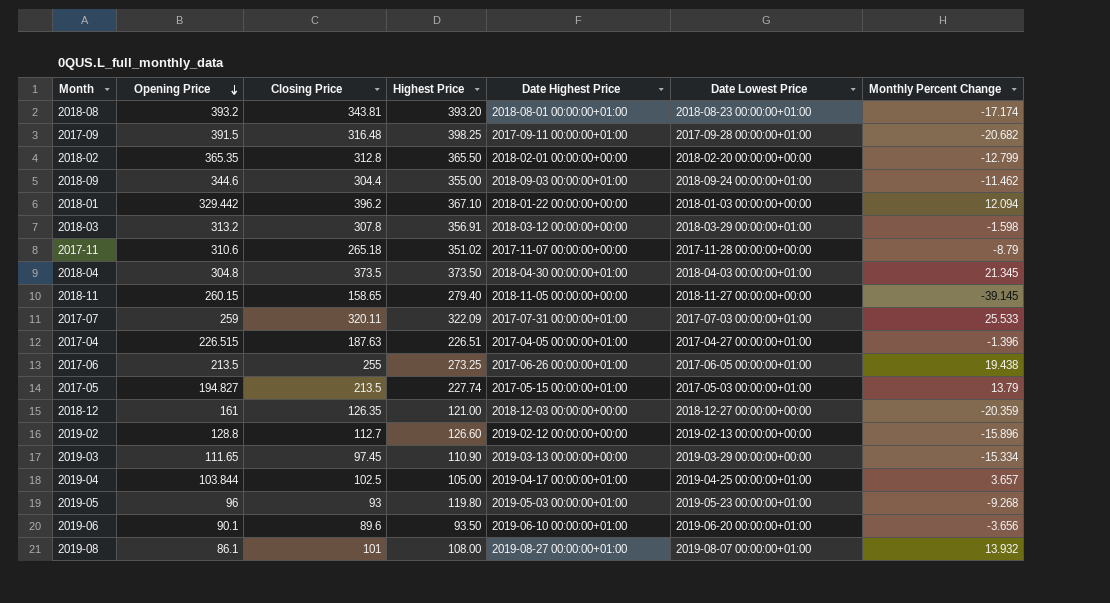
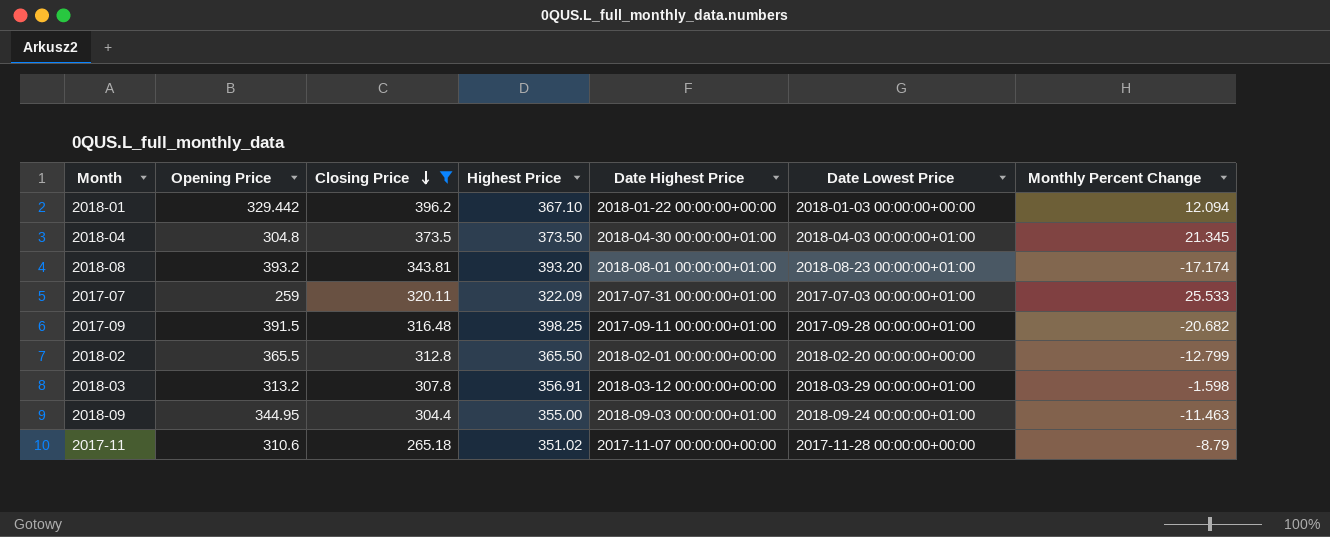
filter: none -> Closing Price >= 265.18
row order: Opening Price descending -> Closing Price descending
2018-02 | Opening Price: 365.35 -> 365.5
2018-09 | Opening Price: 344.6 -> 344.95
2018-09 | Monthly Percent Change: -11.462 -> -11.463

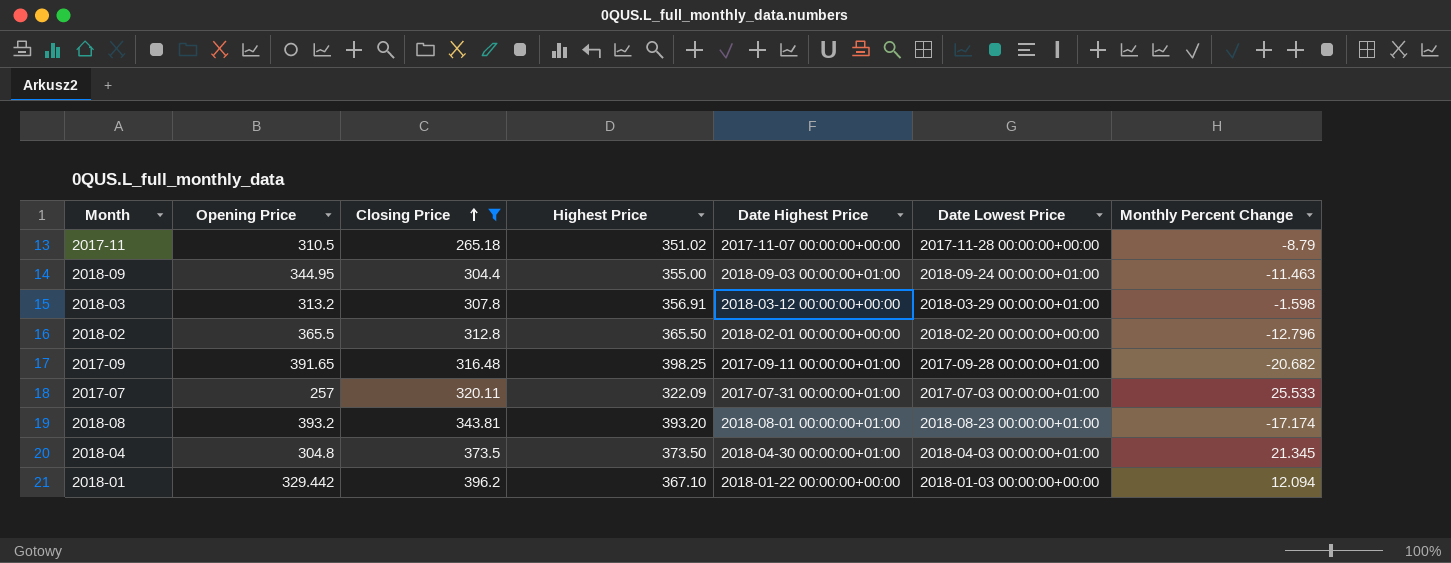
row order: Closing Price descending -> Closing Price ascending
2017-11 | Opening Price: 310.6 -> 310.5
2018-02 | Monthly Percent Change: -12.799 -> -12.796
2017-09 | Opening Price: 391.5 -> 391.65
2017-07 | Opening Price: 259 -> 257

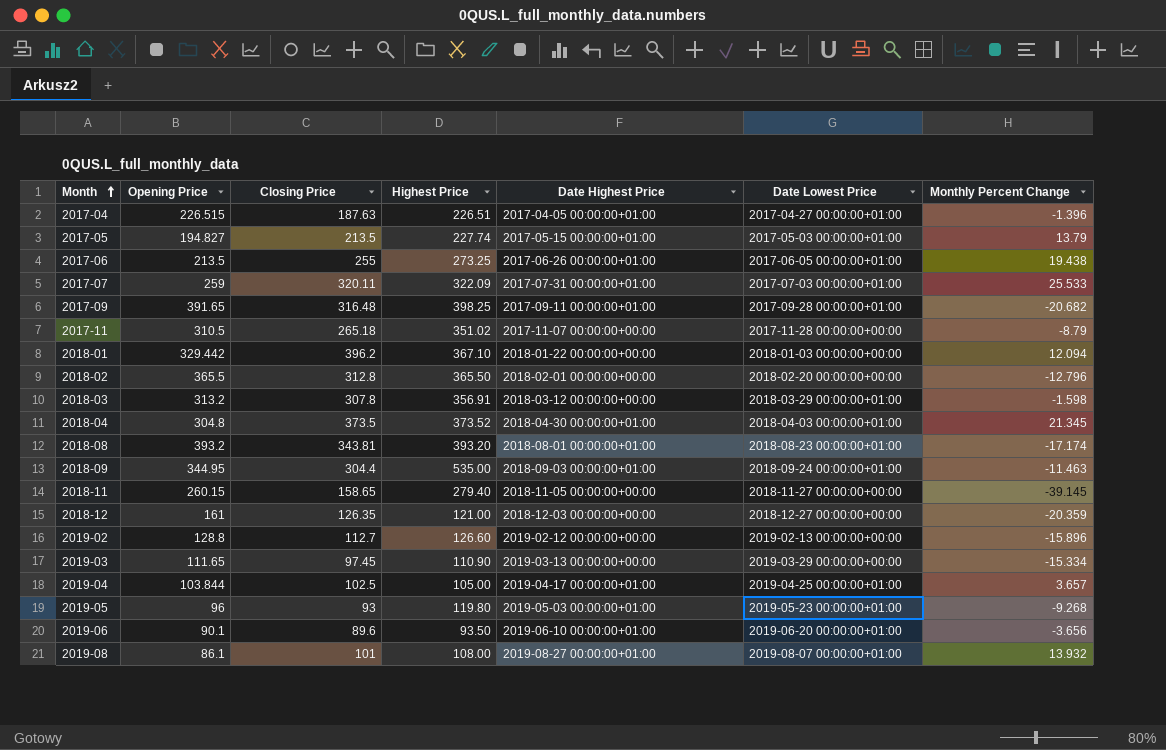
filter: Closing Price >= 265.18 -> none
row order: Closing Price ascending -> Month ascending
2017-07 | Opening Price: 257 -> 259
2018-04 | Highest Price: 373.50 -> 373.52
2018-09 | Highest Price: 355.00 -> 535.00

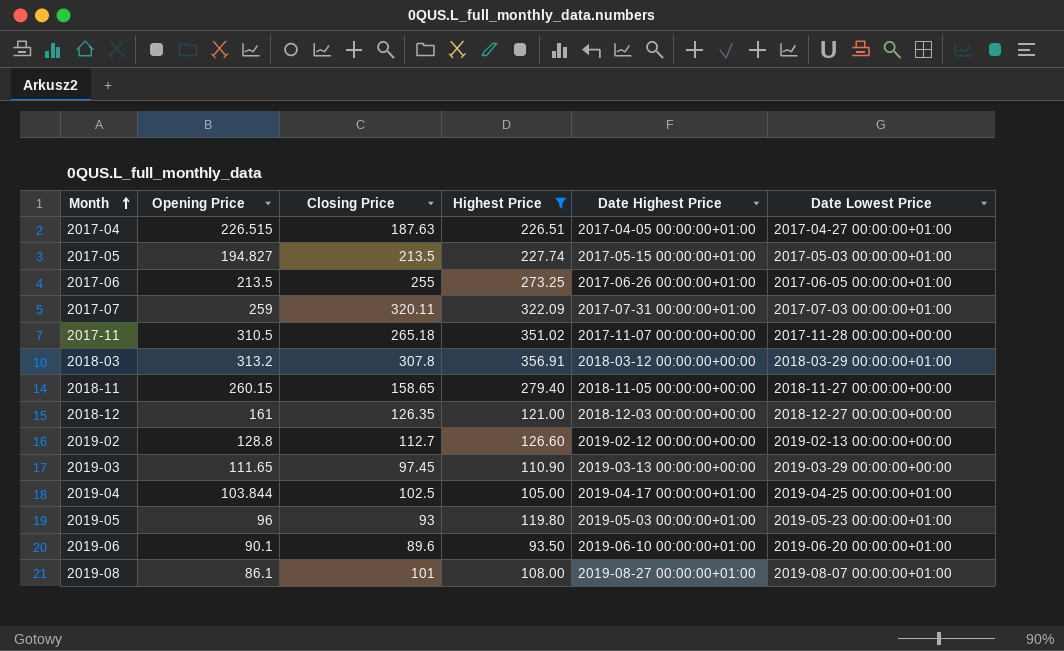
filter: none -> Highest Price <= 356.91
column Monthly Percent Change | position: 7 -> none

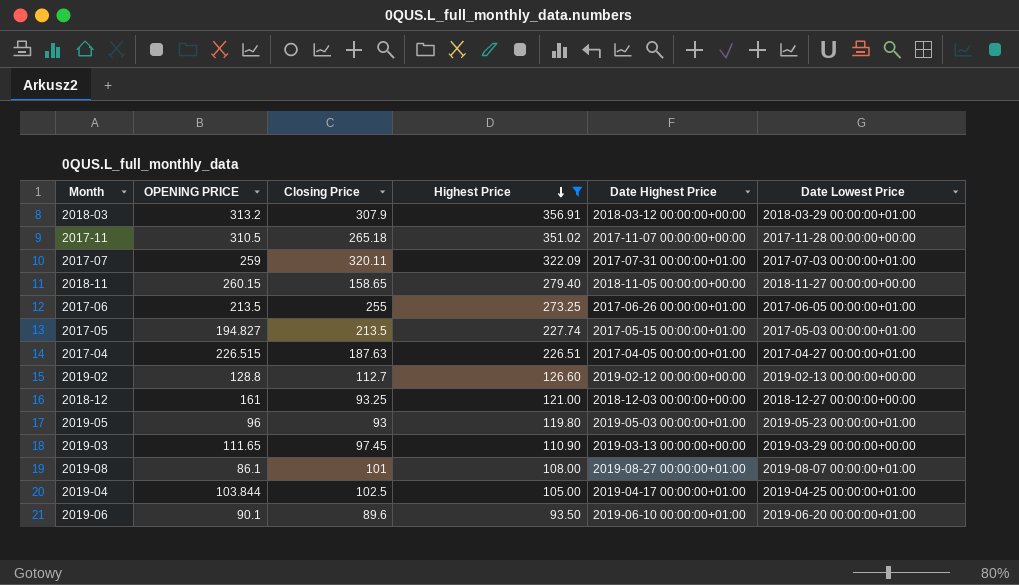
row order: Month ascending -> Highest Price descending
column name: Opening Price -> OPENING PRICE
2018-03 | Closing Price: 307.8 -> 307.9
2018-12 | Closing Price: 126.35 -> 93.25

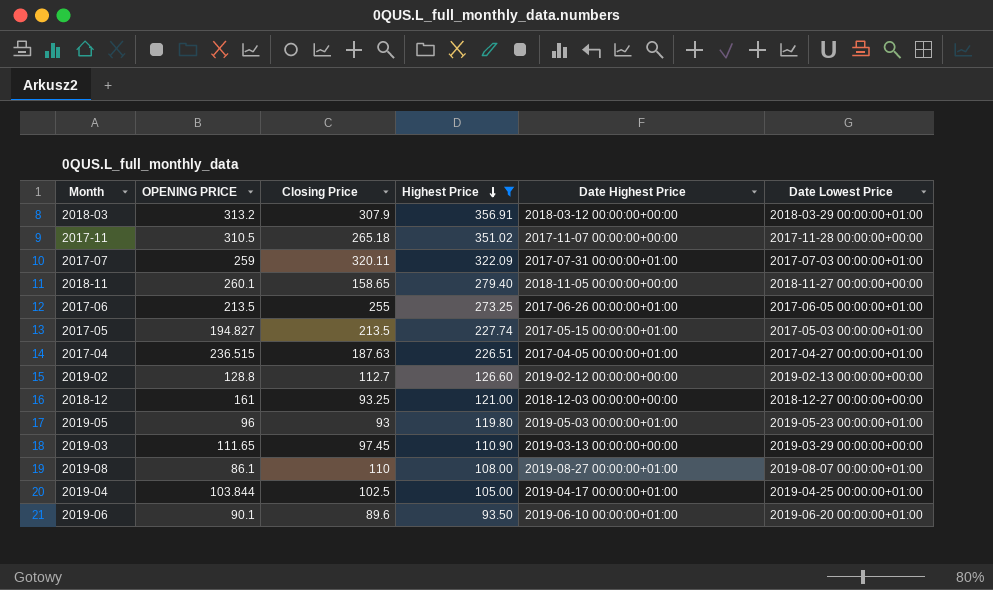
2018-11 | OPENING PRICE: 260.15 -> 260.1
2017-04 | OPENING PRICE: 226.515 -> 236.515
2019-08 | Closing Price: 101 -> 110

